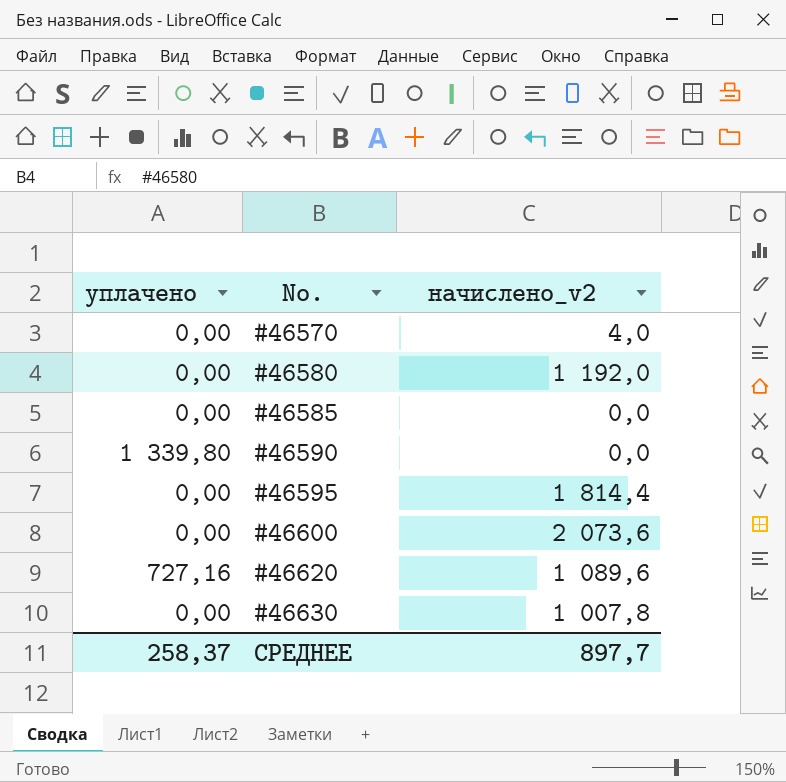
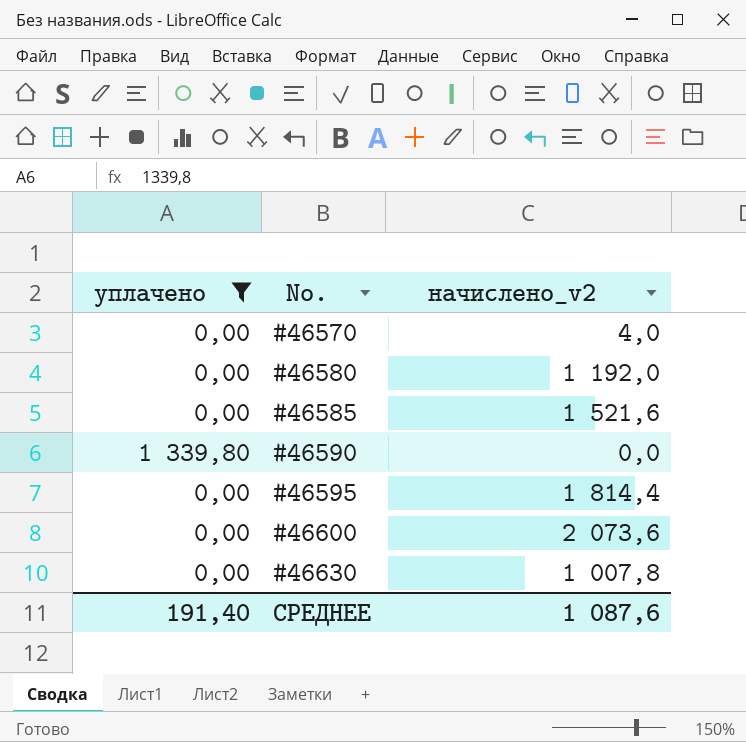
filter: none -> уплачено != 727,16
#46585 | начислено_v2: 0,0 -> 1 521,6
СРЕДНЕЕ | уплачено: 258,37 -> 191,40
СРЕДНЕЕ | начислено_v2: 897,7 -> 1 087,6

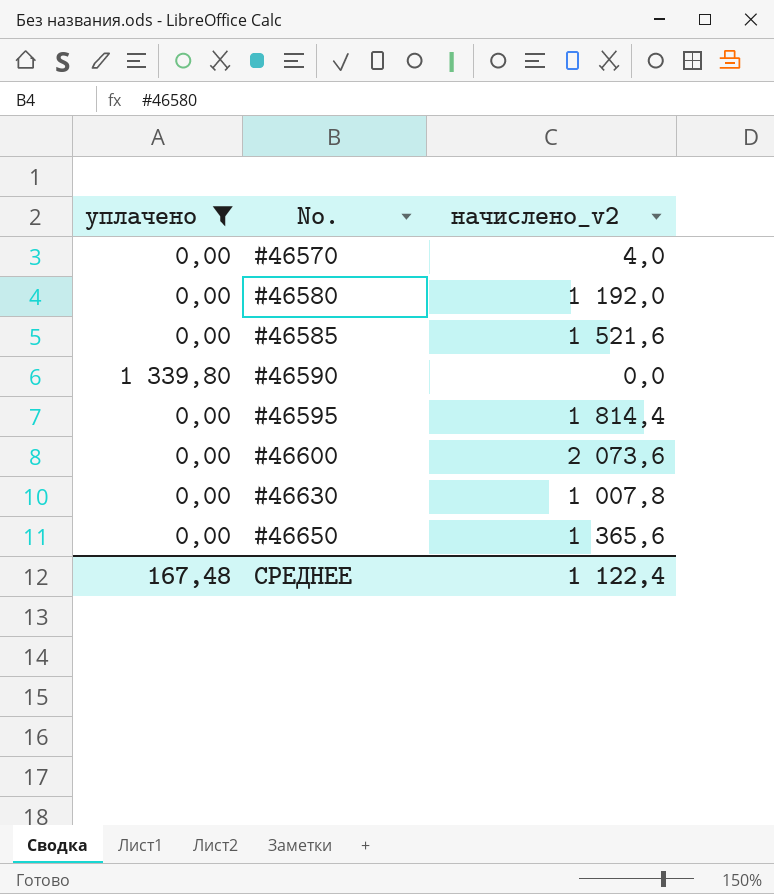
row #46650: none -> 0,00 | 1 365,6
СРЕДНЕЕ | уплачено: 191,40 -> 167,48
СРЕДНЕЕ | начислено_v2: 1 087,6 -> 1 122,4

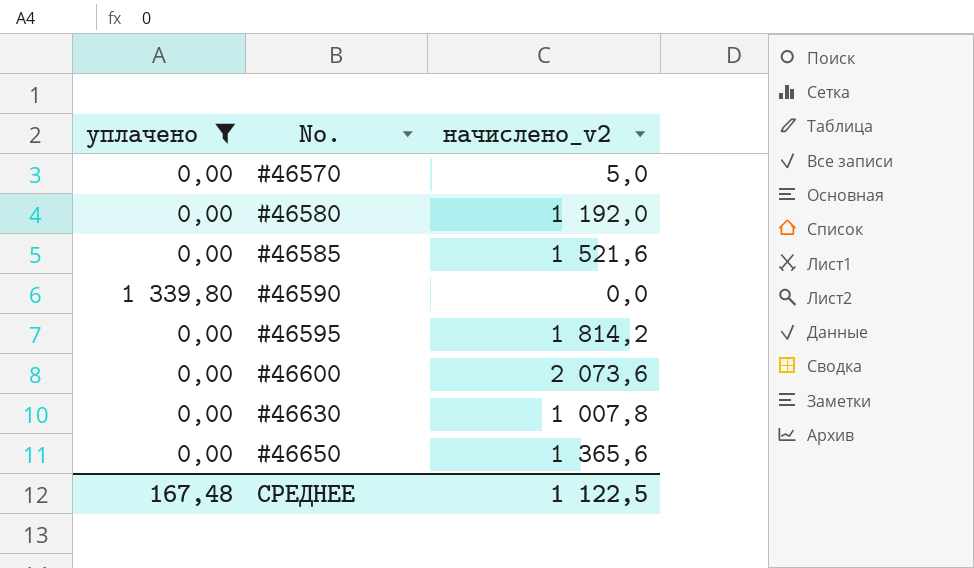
#46570 | начислено_v2: 4,0 -> 5,0
#46595 | начислено_v2: 1 814,4 -> 1 814,2
СРЕДНЕЕ | начислено_v2: 1 122,4 -> 1 122,5

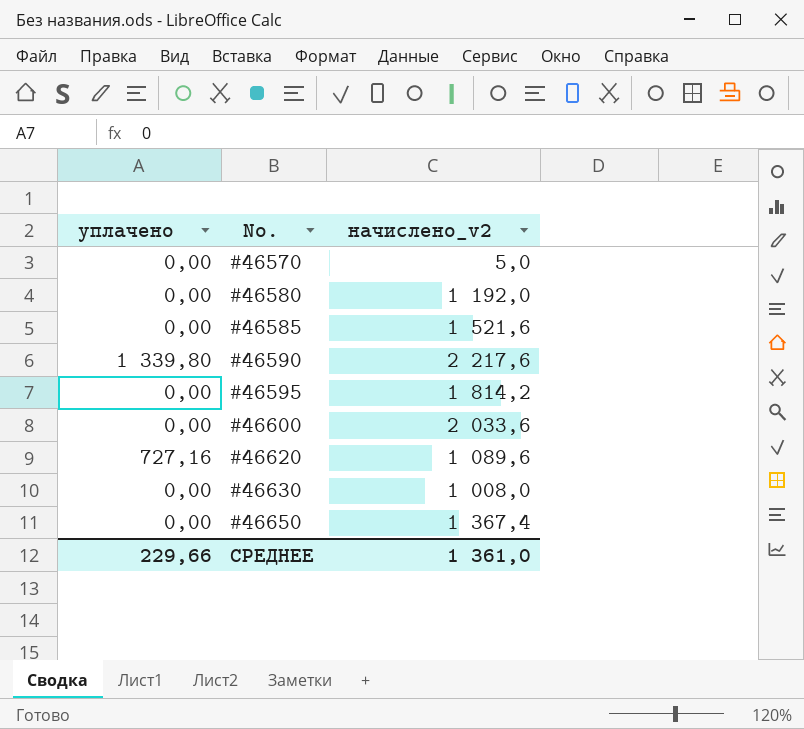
filter: уплачено != 727,16 -> none
#46590 | начислено_v2: 0,0 -> 2 217,6
#46600 | начислено_v2: 2 073,6 -> 2 033,6
#46630 | начислено_v2: 1 007,8 -> 1 008,0
#46650 | начислено_v2: 1 365,6 -> 1 367,4
СРЕДНЕЕ | уплачено: 167,48 -> 229,66
СРЕДНЕЕ | начислено_v2: 1 122,5 -> 1 361,0

